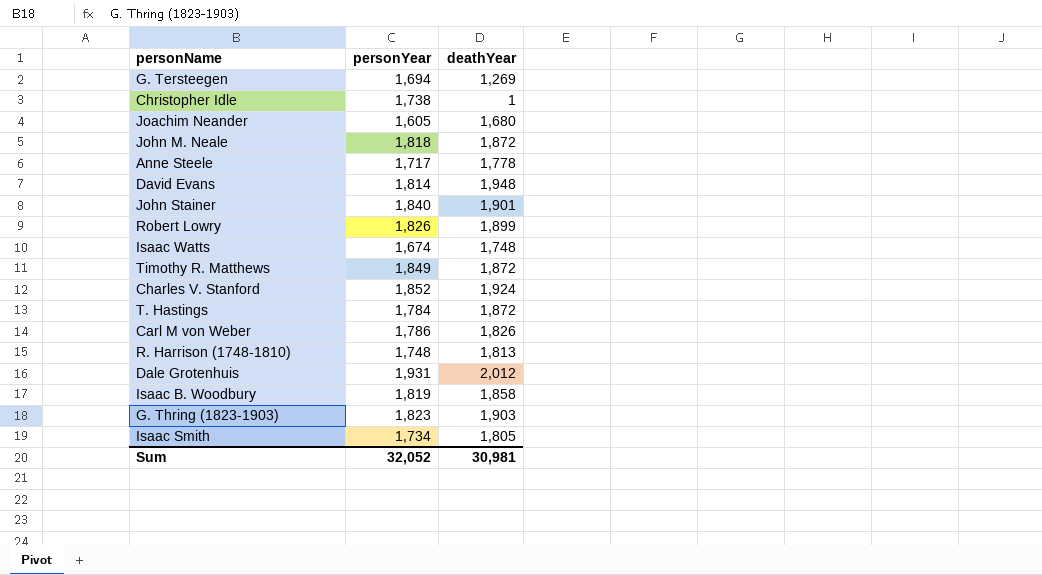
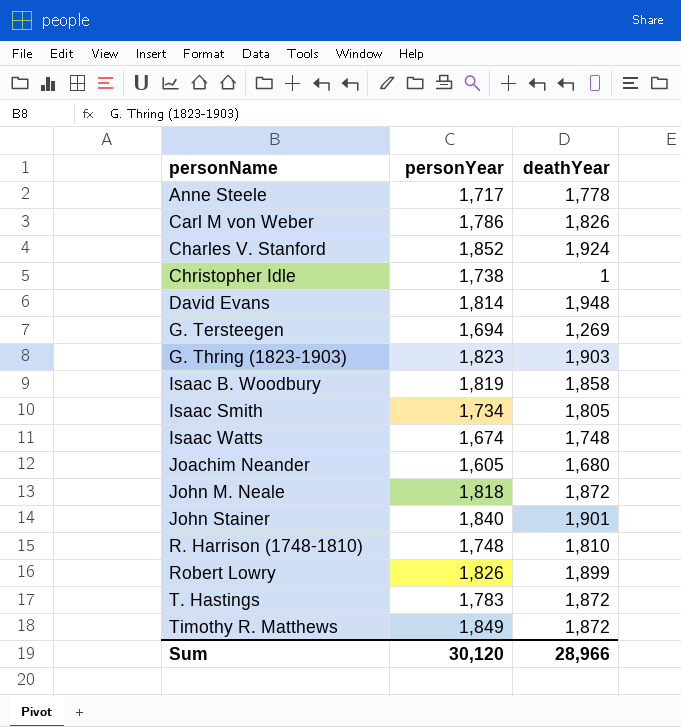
row order: none -> personName ascending
row Dale Grotenhuis: 1,931 | 2,012 -> none
R. Harrison (1748-1810) | deathYear: 1,813 -> 1,810
T. Hastings | personYear: 1,784 -> 1,783
Sum | personYear: 32,052 -> 30,120
Sum | deathYear: 30,981 -> 28,966

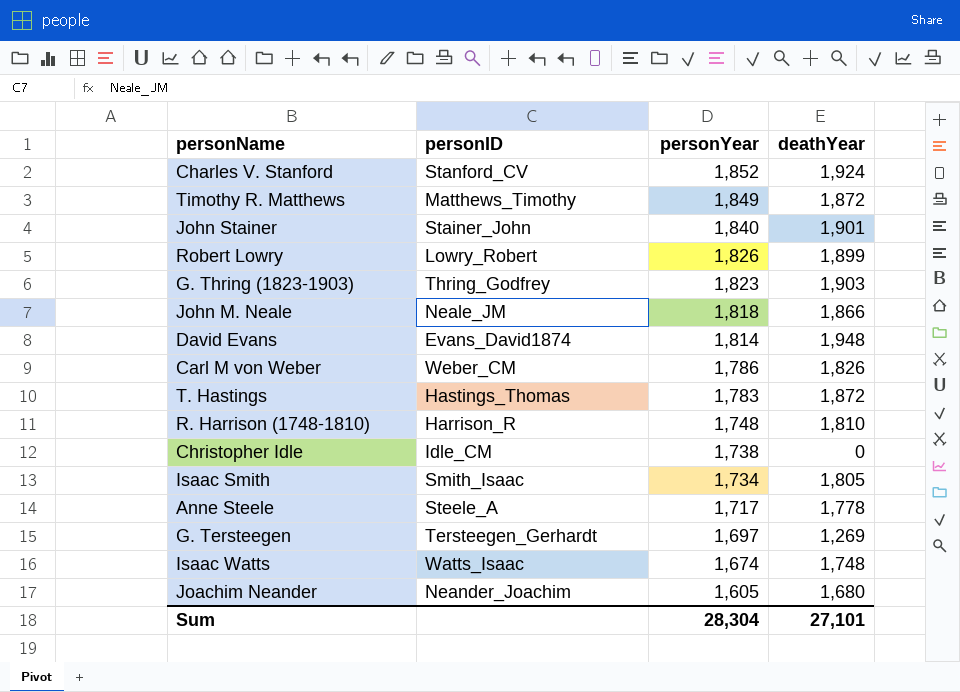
row order: personName ascending -> personYear descending
column personID | position: none -> 2
row Isaac B. Woodbury: 1,819 | 1,858 -> none
John M. Neale | deathYear: 1,872 -> 1,866
Christopher Idle | deathYear: 1 -> 0
G. Tersteegen | personYear: 1,694 -> 1,697
Sum | personYear: 30,120 -> 28,304
Sum | deathYear: 28,966 -> 27,101

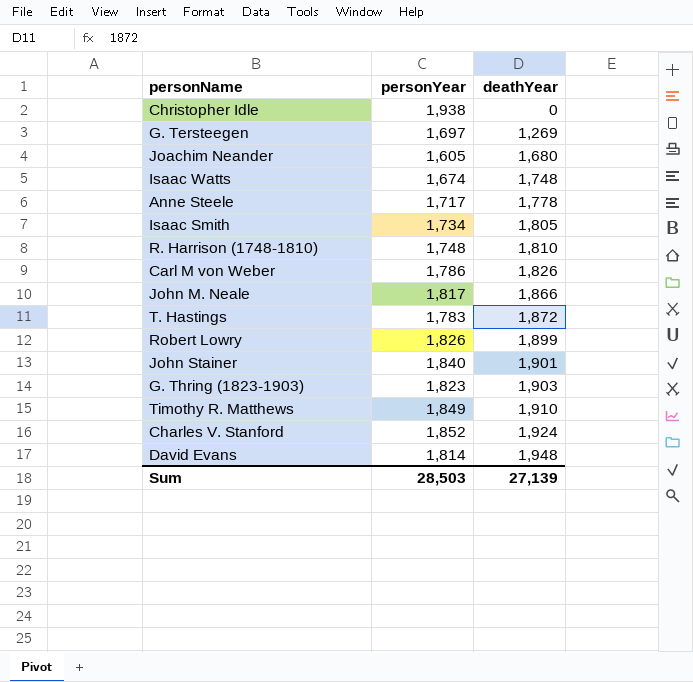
row order: personYear descending -> deathYear ascending
column personID | position: 2 -> none
Christopher Idle | personYear: 1,738 -> 1,938
John M. Neale | personYear: 1,818 -> 1,817
Timothy R. Matthews | deathYear: 1,872 -> 1,910
Sum | personYear: 28,304 -> 28,503
Sum | deathYear: 27,101 -> 27,139

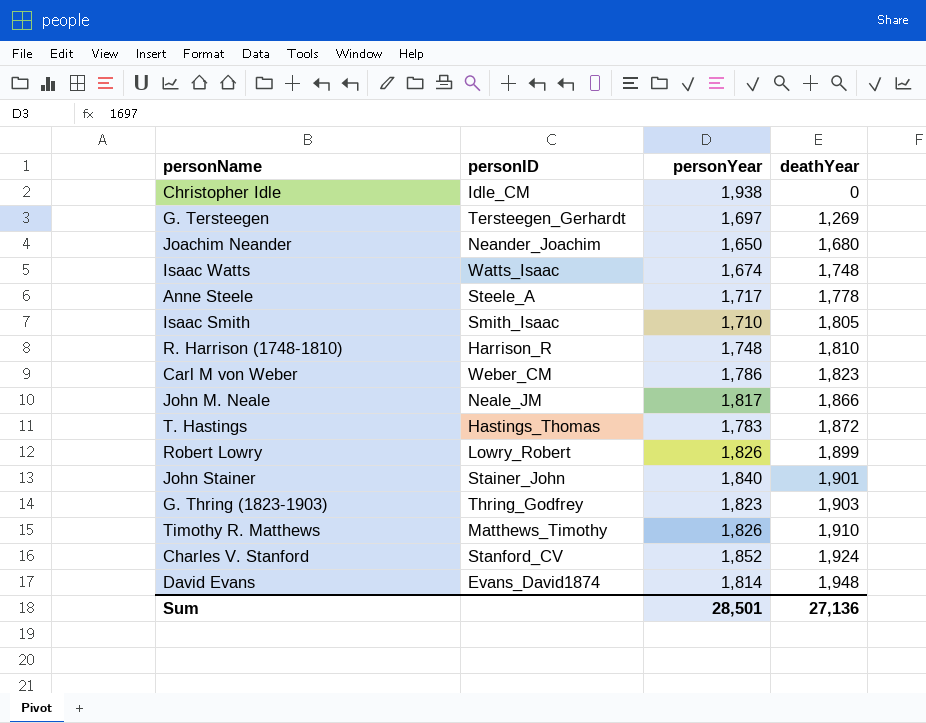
column personID | position: none -> 2
Joachim Neander | personYear: 1,605 -> 1,650
Isaac Smith | personYear: 1,734 -> 1,710
Carl M von Weber | deathYear: 1,826 -> 1,823
Timothy R. Matthews | personYear: 1,849 -> 1,826
Sum | personYear: 28,503 -> 28,501
Sum | deathYear: 27,139 -> 27,136

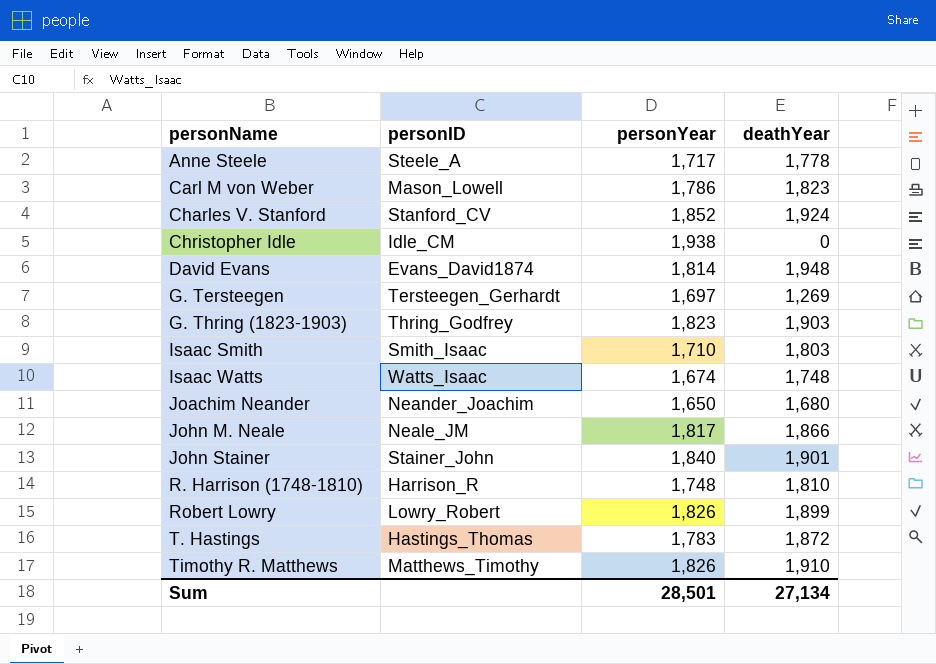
row order: deathYear ascending -> personName ascending
Carl M von Weber | personID: Weber_CM -> Mason_Lowell
Isaac Smith | deathYear: 1,805 -> 1,803
Sum | deathYear: 27,136 -> 27,134

